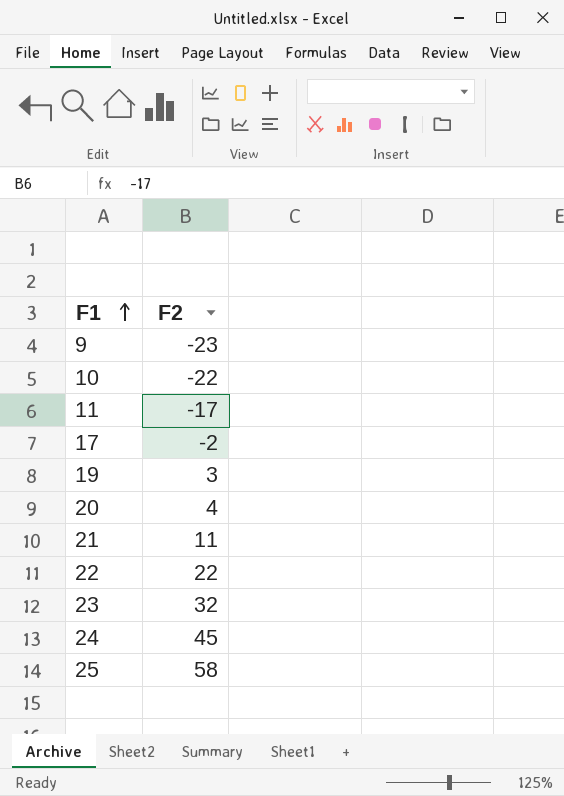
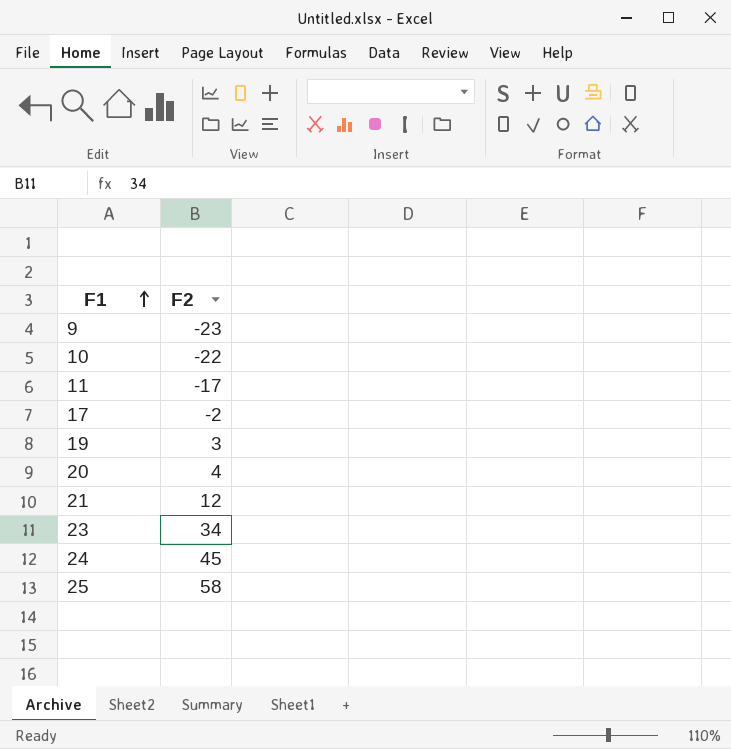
row 22: 22 -> none
21 | F2: 11 -> 12
23 | F2: 32 -> 34

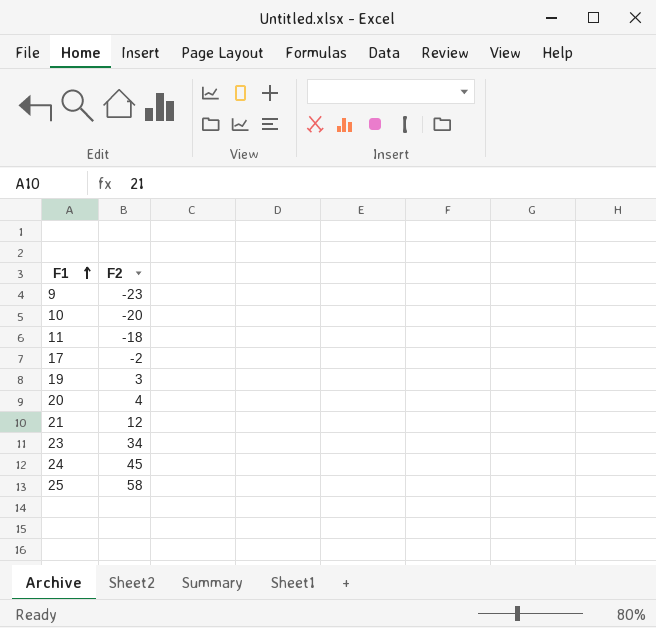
10 | F2: -22 -> -20
11 | F2: -17 -> -18

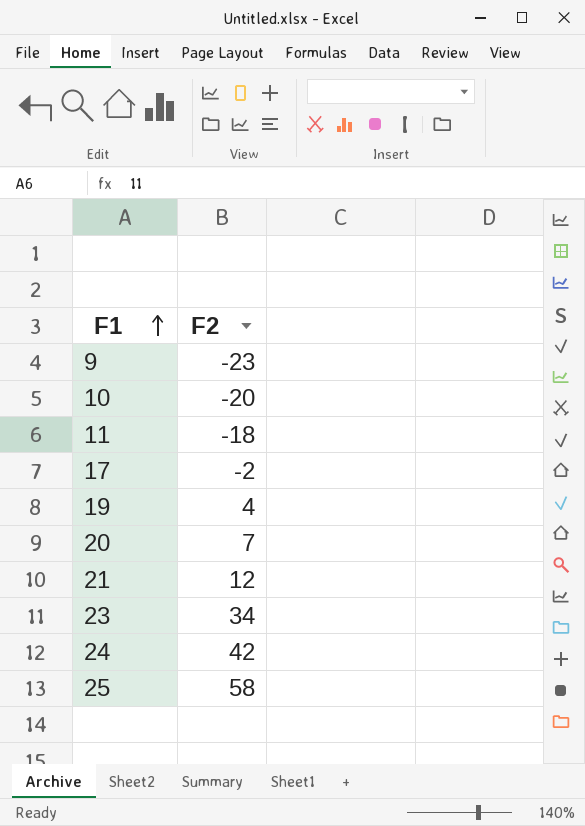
19 | F2: 3 -> 4
20 | F2: 4 -> 7
24 | F2: 45 -> 42

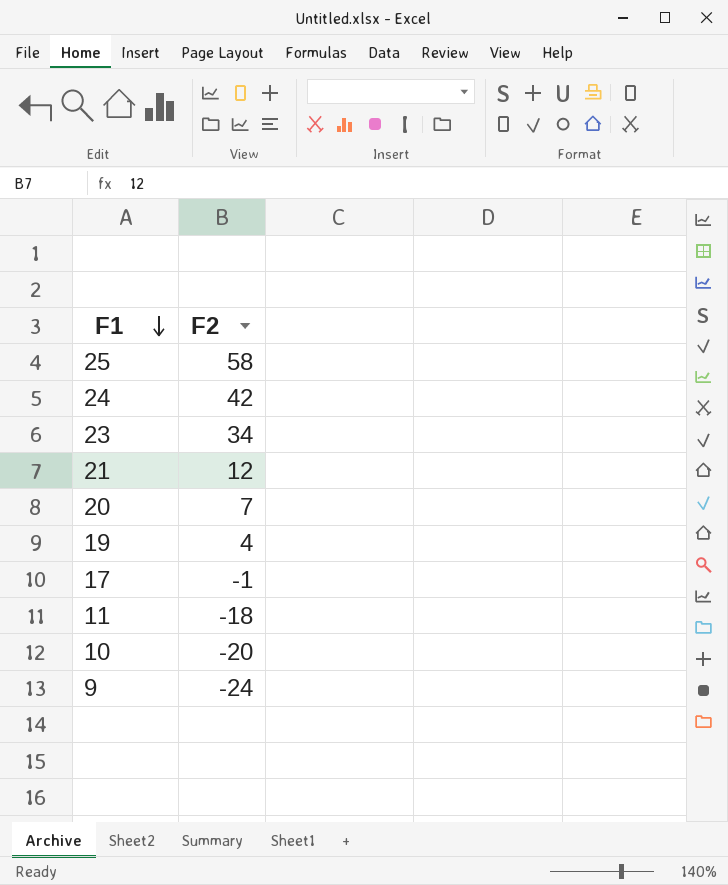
row order: F1 ascending -> F1 descending
17 | F2: -2 -> -1
9 | F2: -23 -> -24

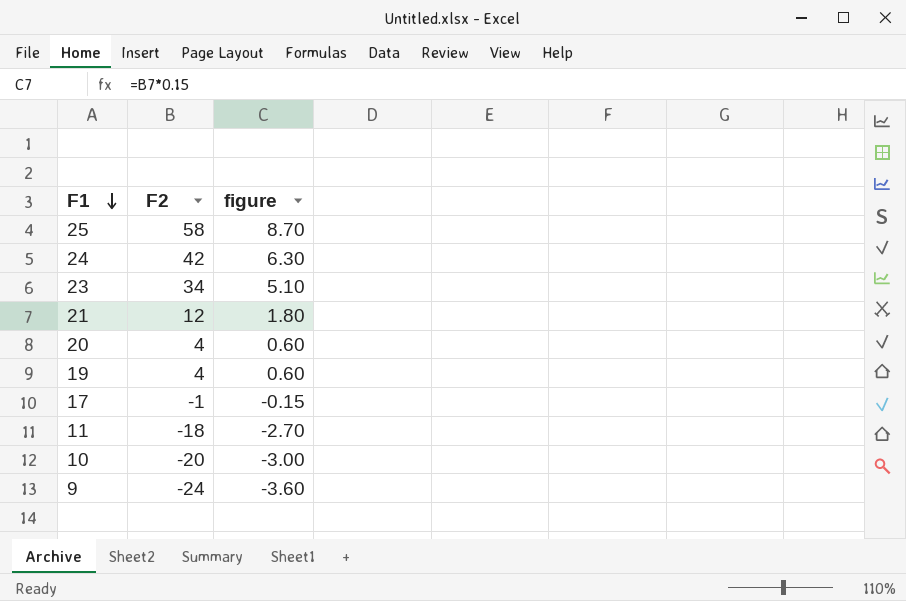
column figure | formula: none -> [F2] * 0.15
20 | F2: 7 -> 4

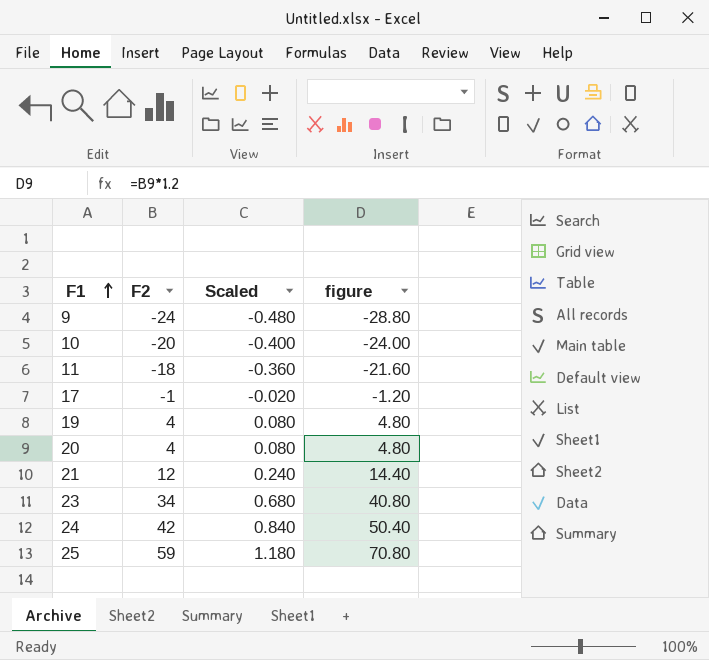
row order: F1 descending -> F1 ascending
column Scaled | formula: none -> [F2] * 0.02
column figure | formula: [F2] * 0.15 -> [F2] * 1.2
25 | F2: 58 -> 59

